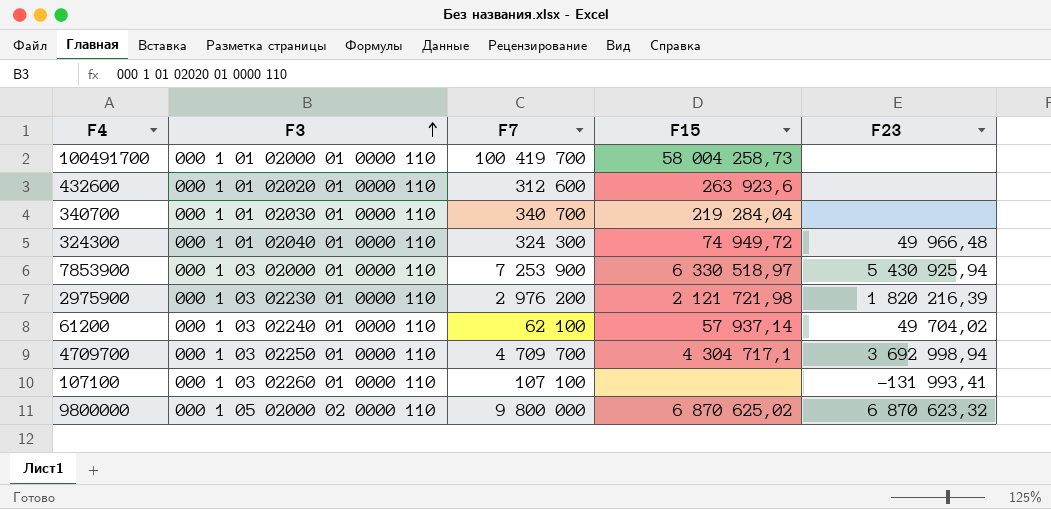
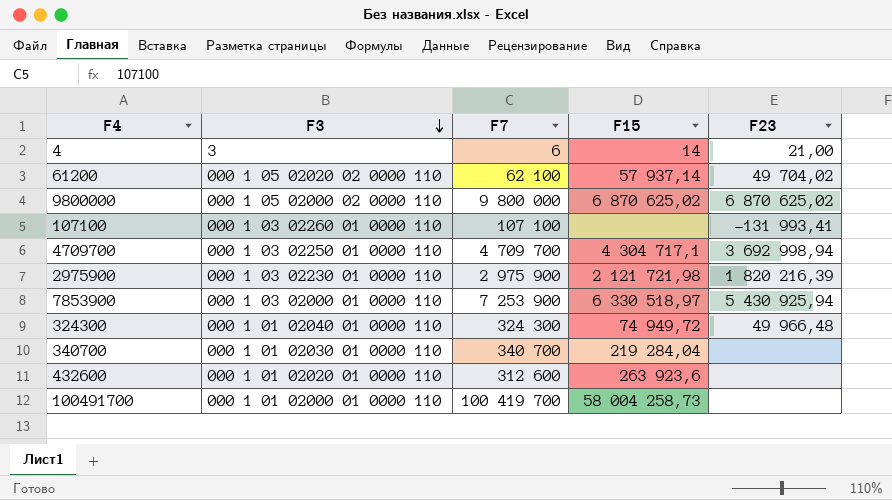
row order: F3 ascending -> F3 descending
row 4: none -> 3 | 6 | 14 | 21,00
61200 | F3: 000 1 03 02240 01 0000 110 -> 000 1 05 02020 02 0000 110
9800000 | F23: 6 870 623,32 -> 6 870 625,02
2975900 | F7: 2 976 200 -> 2 975 900

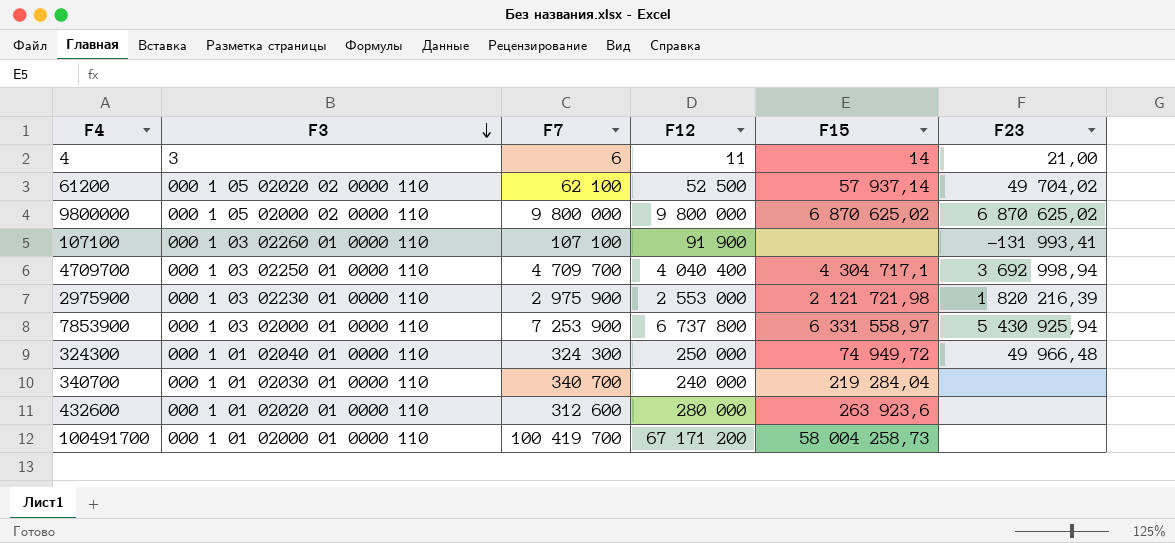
column F12 | position: none -> 4
7853900 | F15: 6 330 518,97 -> 6 331 558,97

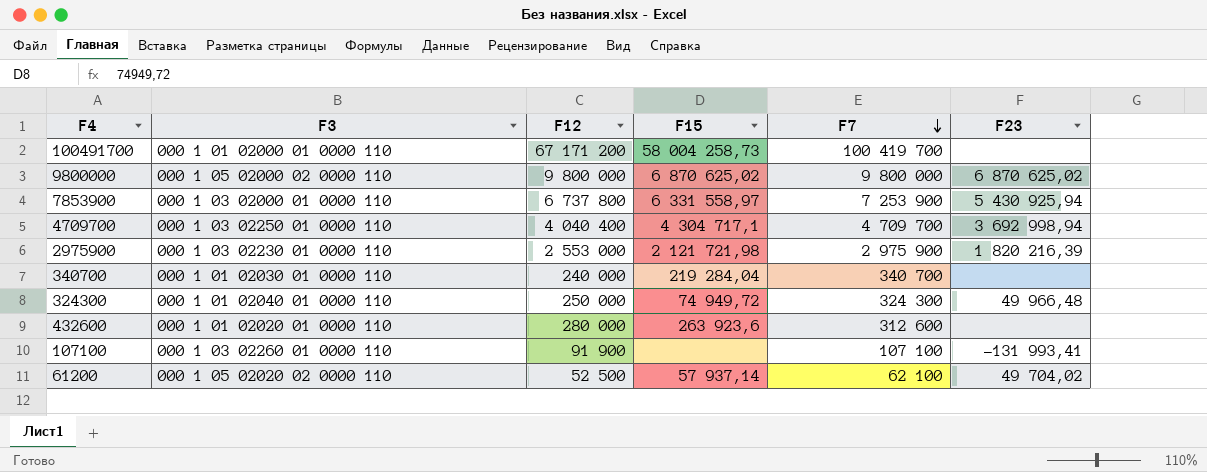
row order: F3 descending -> F7 descending
column F7 | position: 3 -> 5
row 4: 3 | 6 | 11 | 14 | 21,00 -> none

